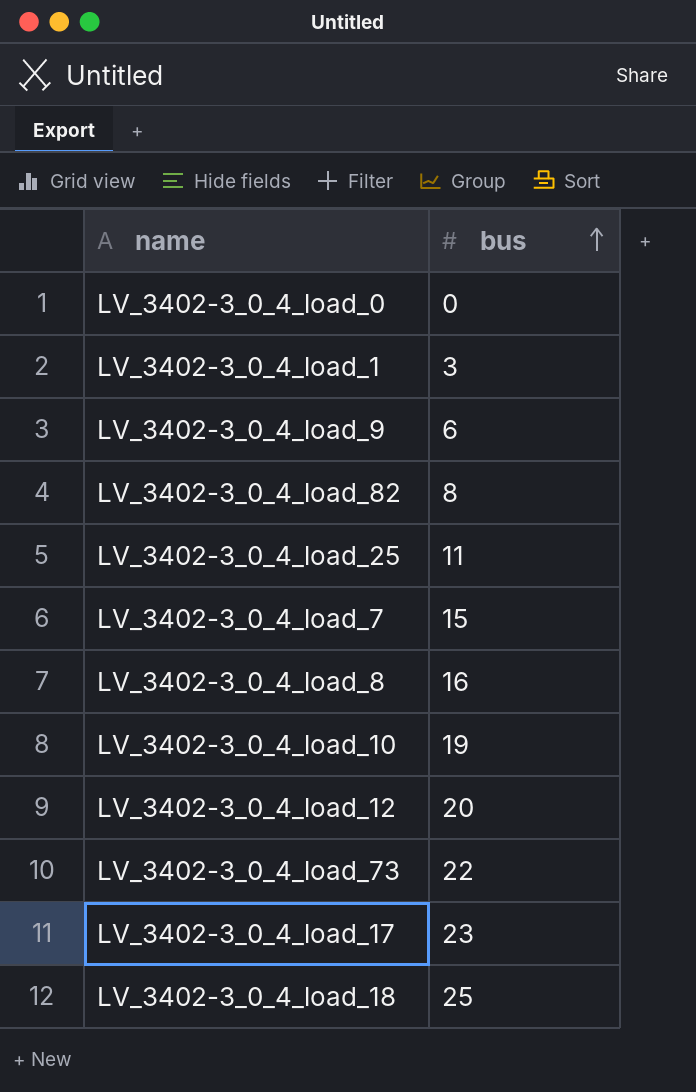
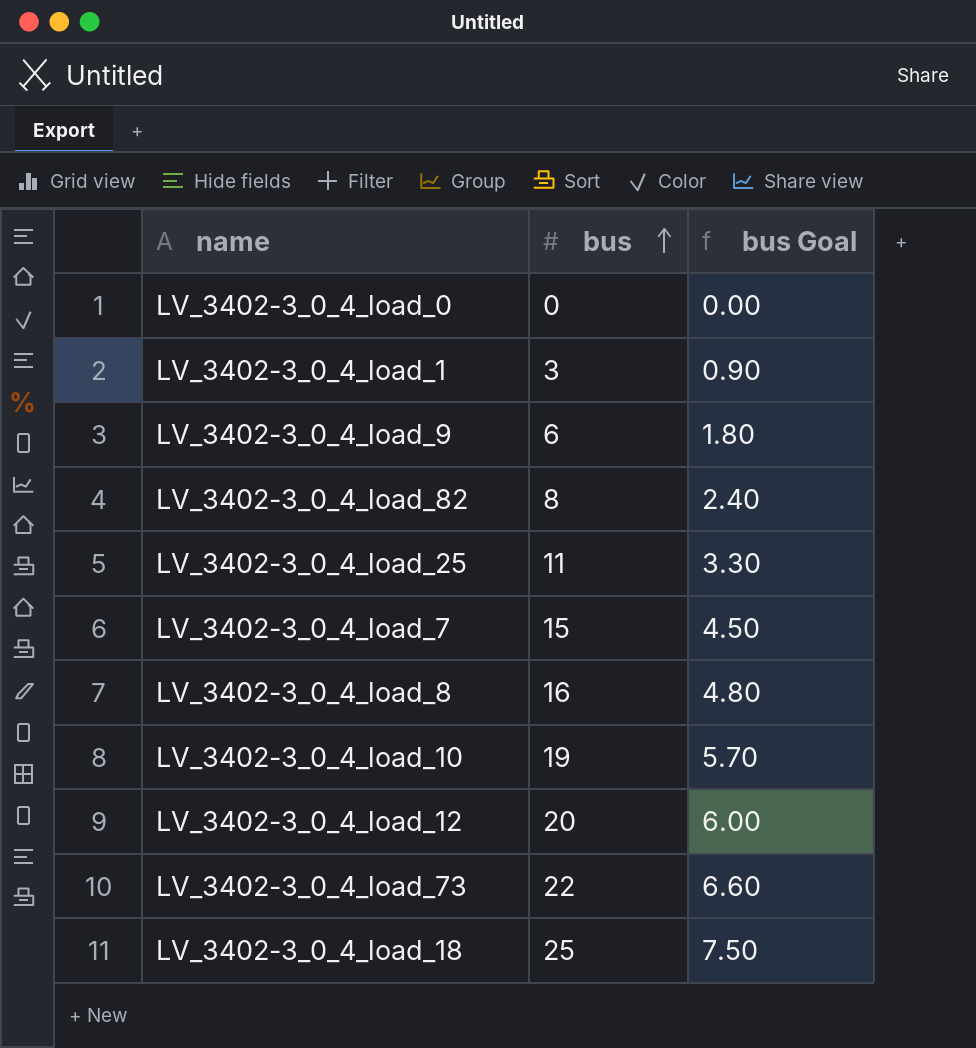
column bus Goal | formula: none -> [bus] * 0.3
row LV_3402-3_0_4_load_17: 23 -> none

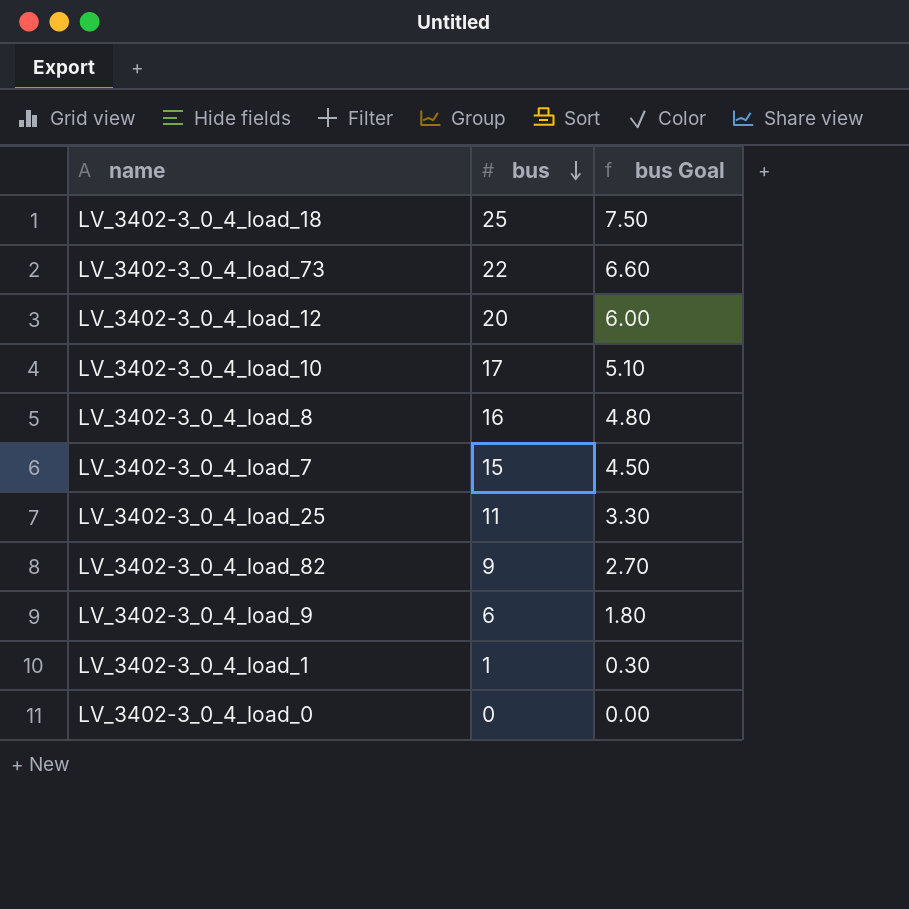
row order: bus ascending -> bus descending
LV_3402-3_0_4_load_10 | bus: 19 -> 17
LV_3402-3_0_4_load_10 | bus Goal: 5.70 -> 5.10
LV_3402-3_0_4_load_82 | bus: 8 -> 9
LV_3402-3_0_4_load_82 | bus Goal: 2.40 -> 2.70
LV_3402-3_0_4_load_1 | bus: 3 -> 1
LV_3402-3_0_4_load_1 | bus Goal: 0.90 -> 0.30

